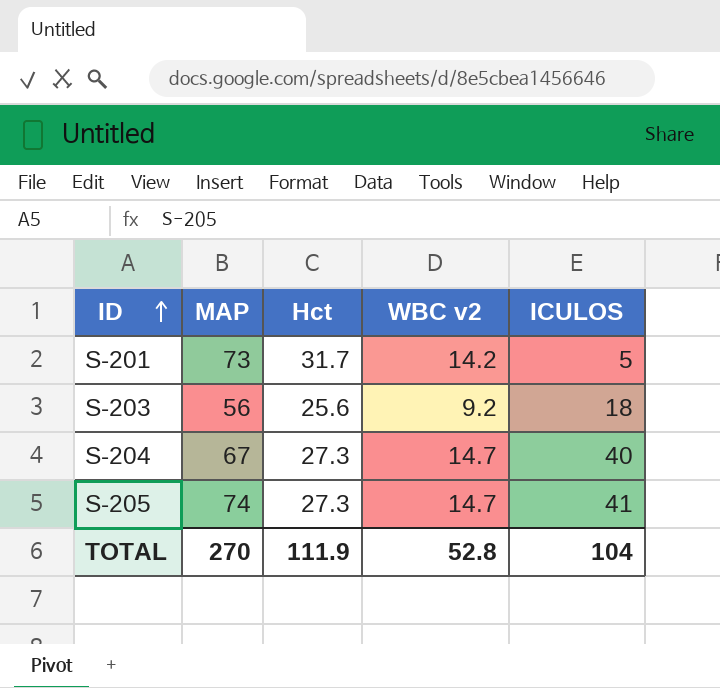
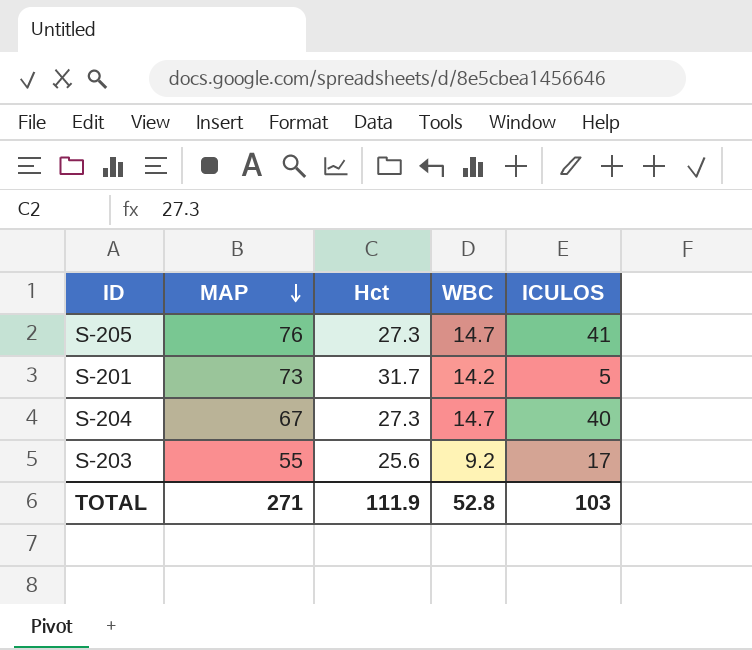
row order: ID ascending -> MAP descending
column name: WBC v2 -> WBC
S-205 | MAP: 74 -> 76
S-203 | MAP: 56 -> 55
S-203 | ICULOS: 18 -> 17
TOTAL | MAP: 270 -> 271
TOTAL | ICULOS: 104 -> 103

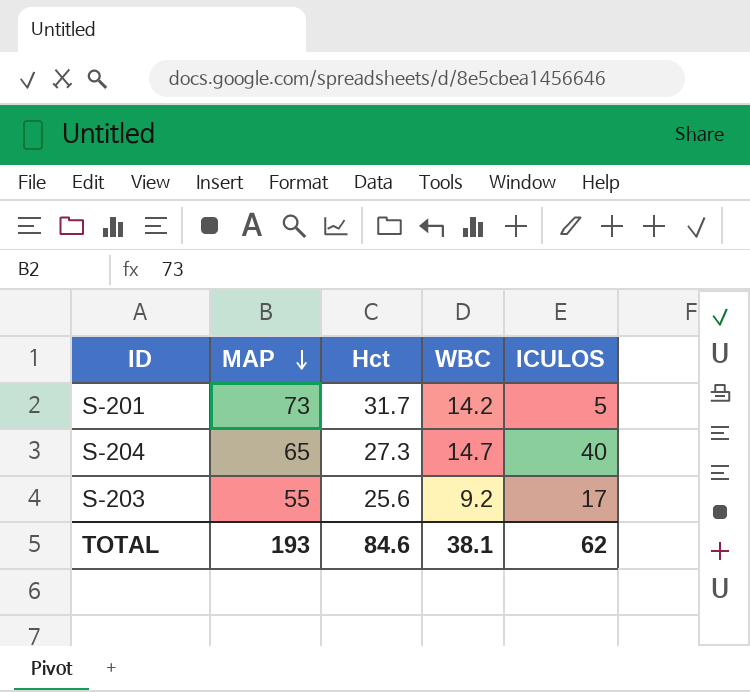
row S-205: 76 | 27.3 | 14.7 | 41 -> none
S-204 | MAP: 67 -> 65
TOTAL | MAP: 271 -> 193
TOTAL | Hct: 111.9 -> 84.6
TOTAL | WBC: 52.8 -> 38.1
TOTAL | ICULOS: 103 -> 62

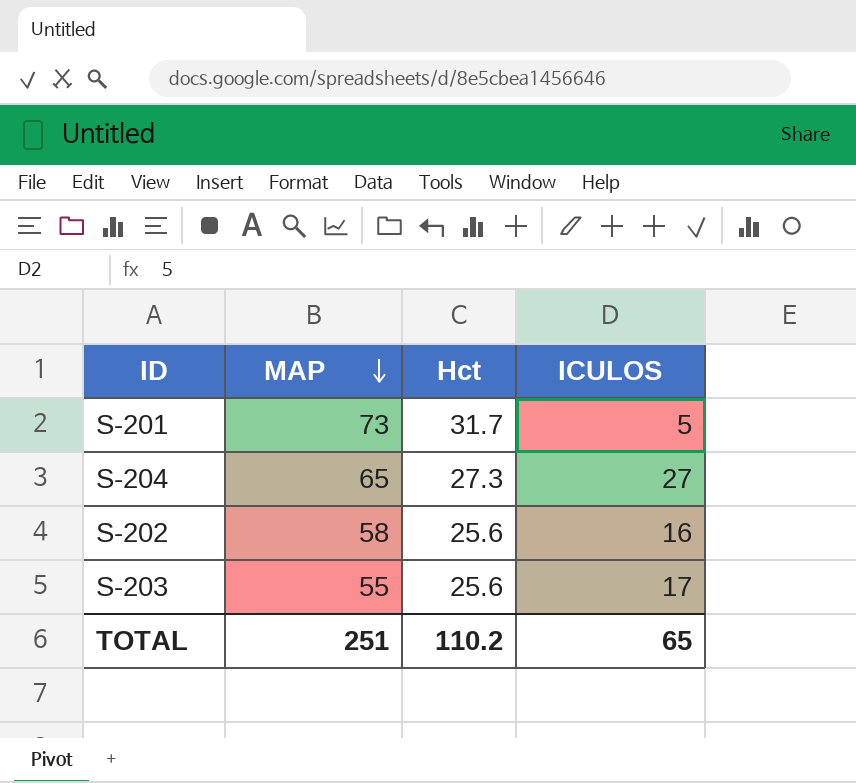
column WBC | position: 4 -> none
S-204 | ICULOS: 40 -> 27
row S-202: none -> 58 | 25.6 | 16
TOTAL | MAP: 193 -> 251
TOTAL | Hct: 84.6 -> 110.2
TOTAL | ICULOS: 62 -> 65

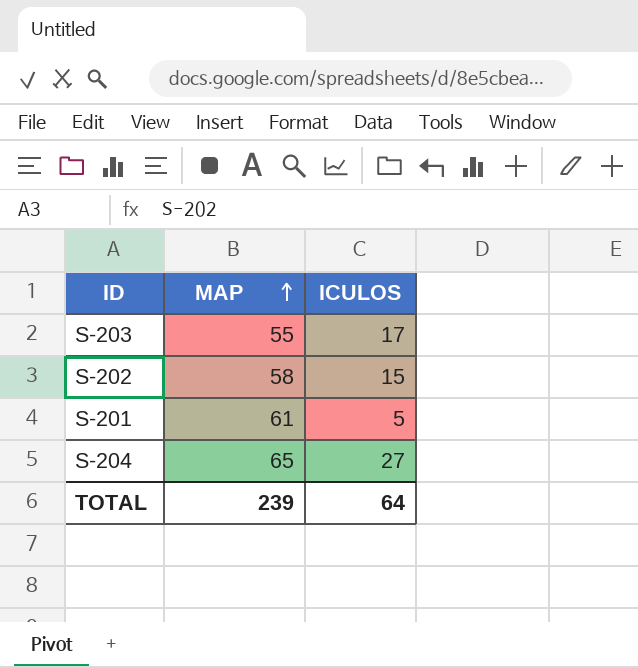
row order: MAP descending -> MAP ascending
column Hct | position: 3 -> none
S-202 | ICULOS: 16 -> 15
S-201 | MAP: 73 -> 61
TOTAL | MAP: 251 -> 239
TOTAL | ICULOS: 65 -> 64

